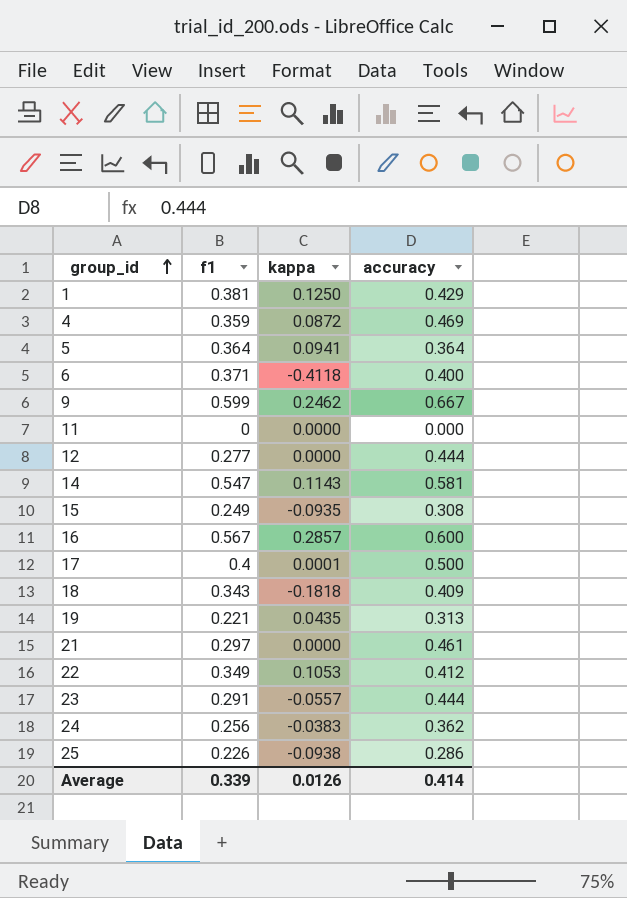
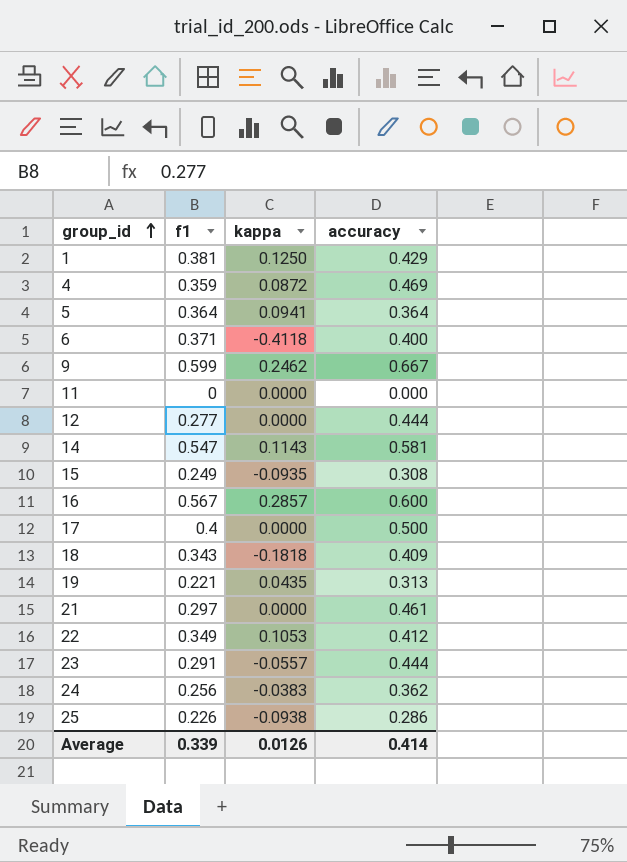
17 | kappa: 0.0001 -> 0.0000

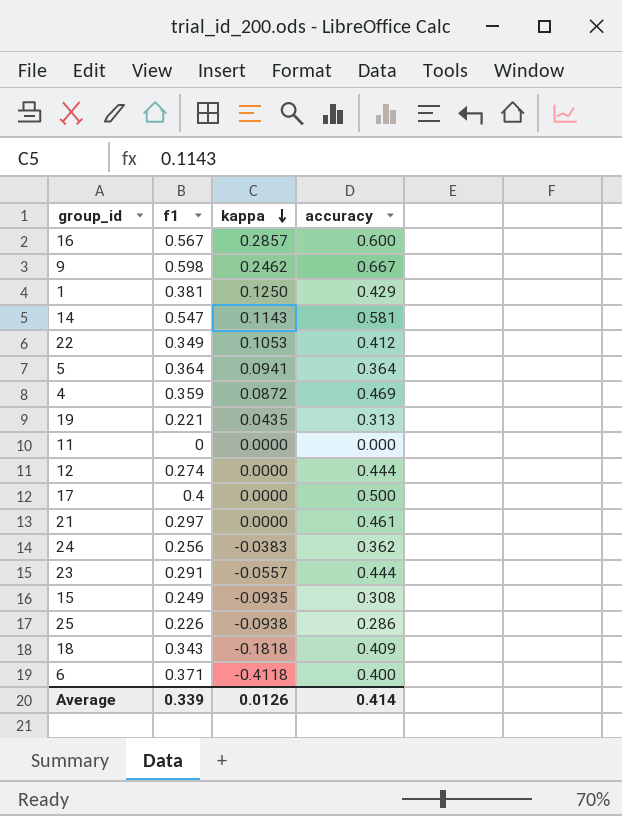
row order: group_id ascending -> kappa descending
9 | f1: 0.599 -> 0.598
12 | f1: 0.277 -> 0.274

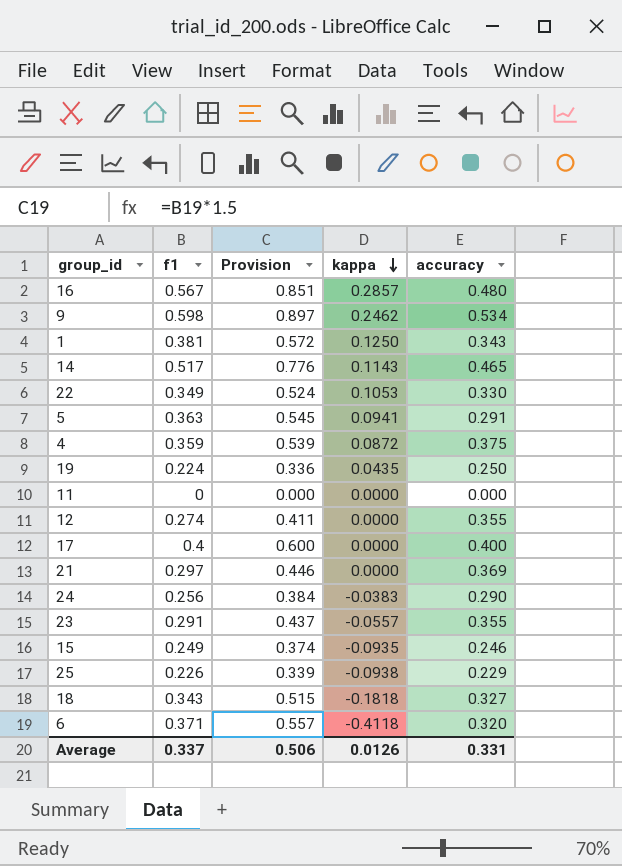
column Provision | formula: none -> [f1] * 1.5
16 | accuracy: 0.600 -> 0.480
9 | accuracy: 0.667 -> 0.534
1 | accuracy: 0.429 -> 0.343
14 | f1: 0.547 -> 0.517
14 | accuracy: 0.581 -> 0.465
22 | accuracy: 0.412 -> 0.330
5 | f1: 0.364 -> 0.363
5 | accuracy: 0.364 -> 0.291
4 | accuracy: 0.469 -> 0.375
19 | f1: 0.221 -> 0.224
19 | accuracy: 0.313 -> 0.250
12 | accuracy: 0.444 -> 0.355
17 | accuracy: 0.500 -> 0.400
21 | accuracy: 0.461 -> 0.369
24 | accuracy: 0.362 -> 0.290
23 | accuracy: 0.444 -> 0.355
15 | accuracy: 0.308 -> 0.246
25 | accuracy: 0.286 -> 0.229
18 | accuracy: 0.409 -> 0.327
6 | accuracy: 0.400 -> 0.320
Average | f1: 0.339 -> 0.337
Average | accuracy: 0.414 -> 0.331

